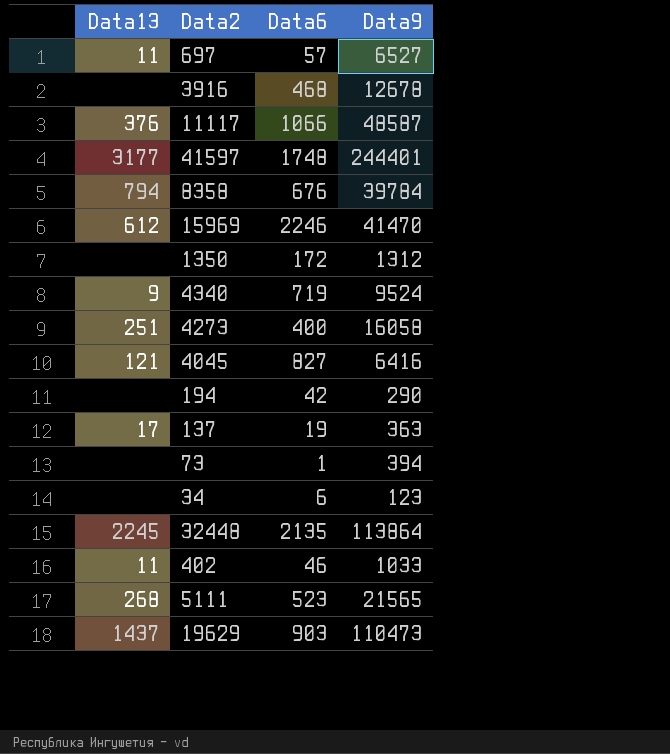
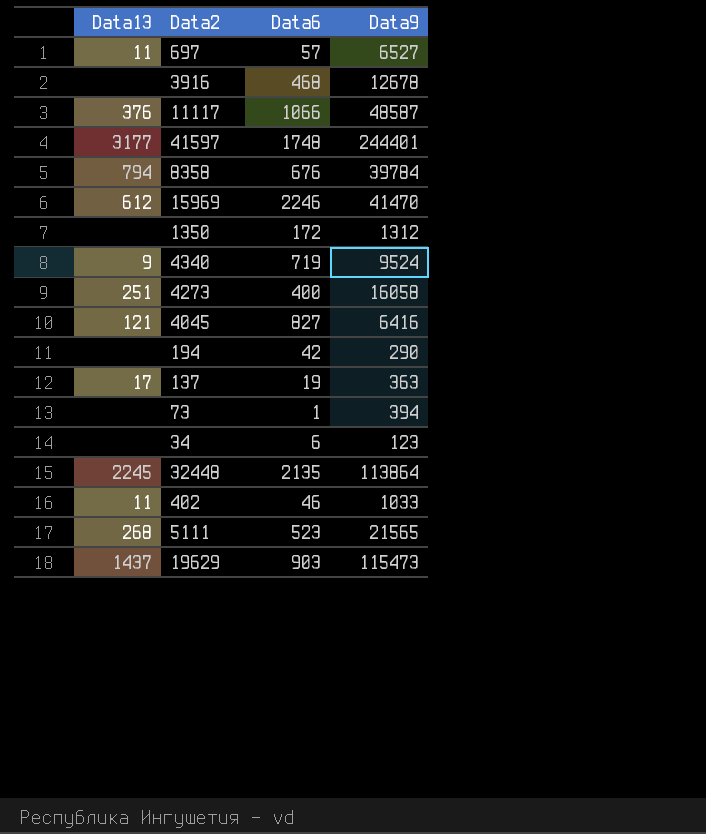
19629 | Data9: 110473 -> 115473

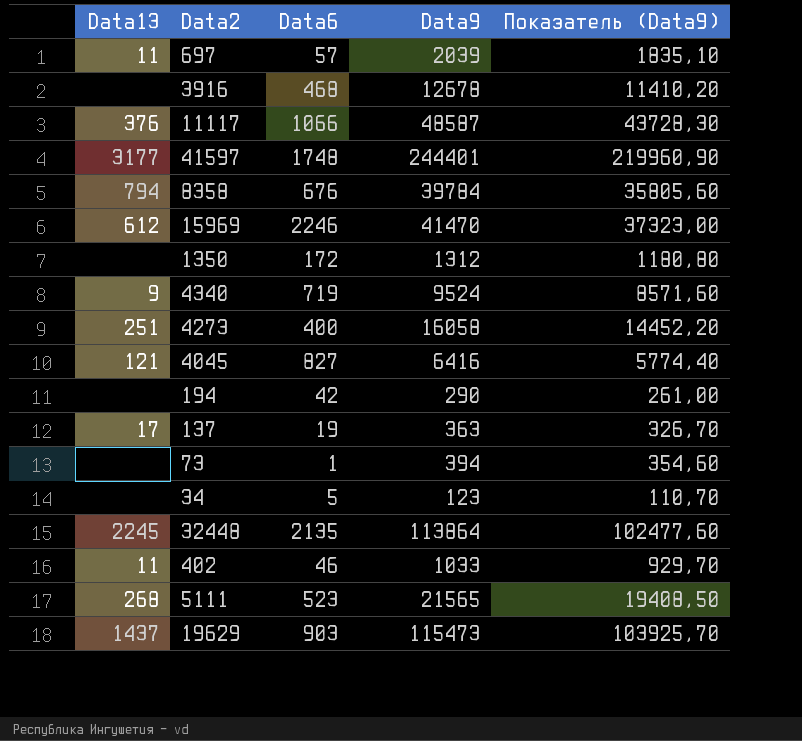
column Показатель (Data9) | formula: none -> [Data9] * 0,9
697 | Data9: 6527 -> 2039
34 | Data6: 6 -> 5

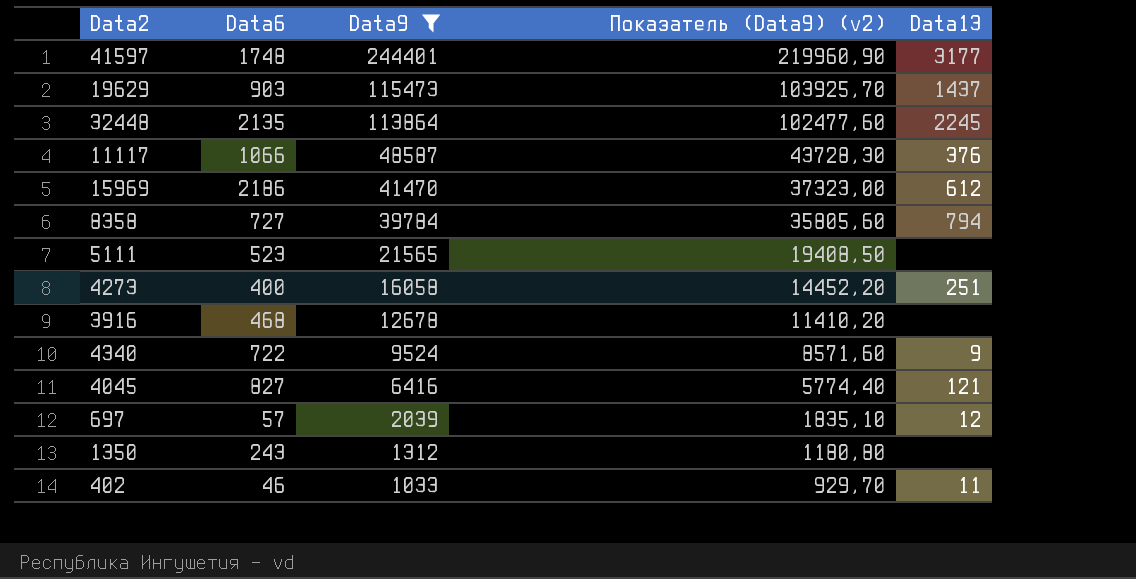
filter: none -> Data9 >= 1033
row order: none -> Data9 descending
column name: Показатель (Data9) -> Показатель (Data9) (v2)
column Data13 | position: 1 -> 5
15969 | Data6: 2246 -> 2186
8358 | Data6: 676 -> 727
5111 | Data13: 268 -> none
4340 | Data6: 719 -> 722
697 | Data13: 11 -> 12
1350 | Data6: 172 -> 243

